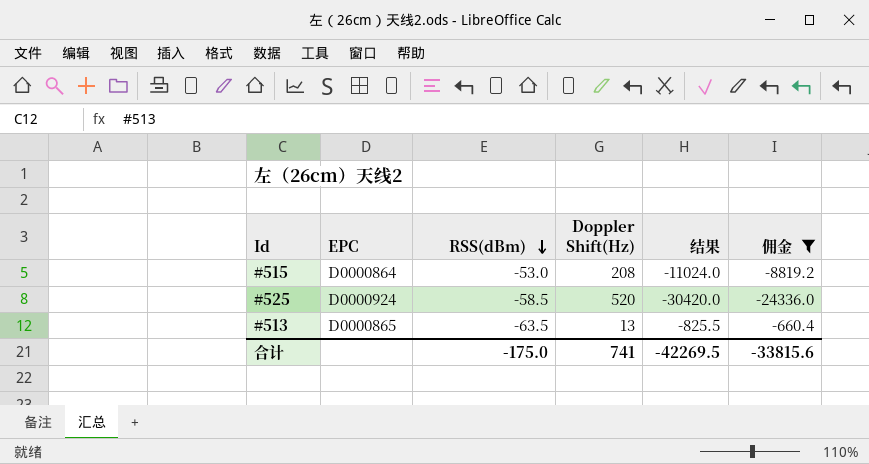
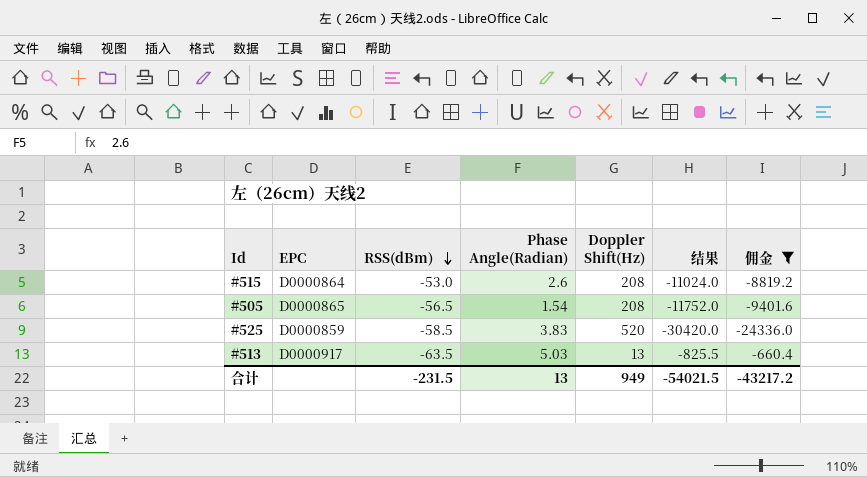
column Phase Angle(Radian) | position: none -> 4
row #505: none -> D0000865 | -56.5 | 1.54 | 208 | -11752.0 | -9401.6
#525 | EPC: D0000924 -> D0000859
#513 | EPC: D0000865 -> D0000917
合计 | RSS(dBm): -175.0 -> -231.5
合计 | Doppler Shift(Hz): 741 -> 949
合计 | 结果: -42269.5 -> -54021.5
合计 | 佣金: -33815.6 -> -43217.2

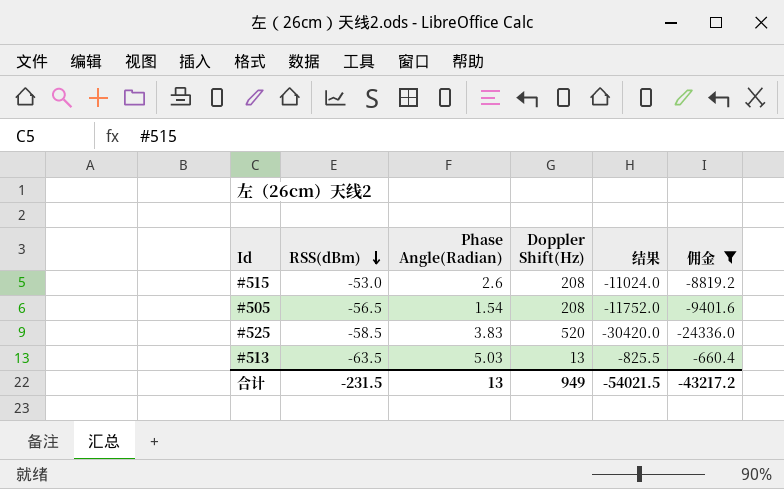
column EPC | position: 2 -> none

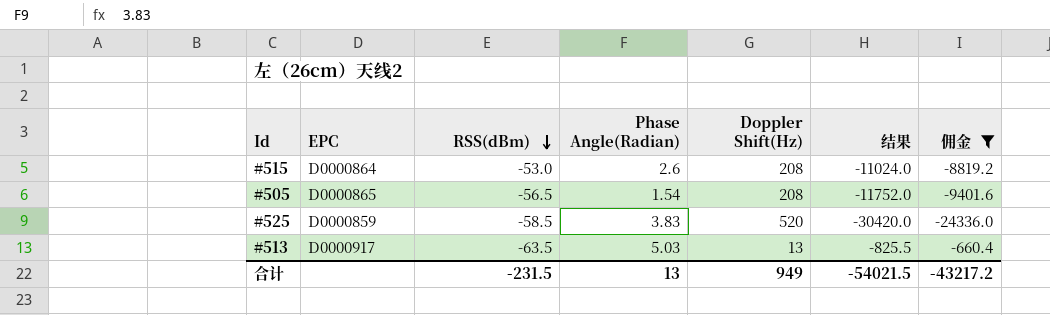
column EPC | position: none -> 2

